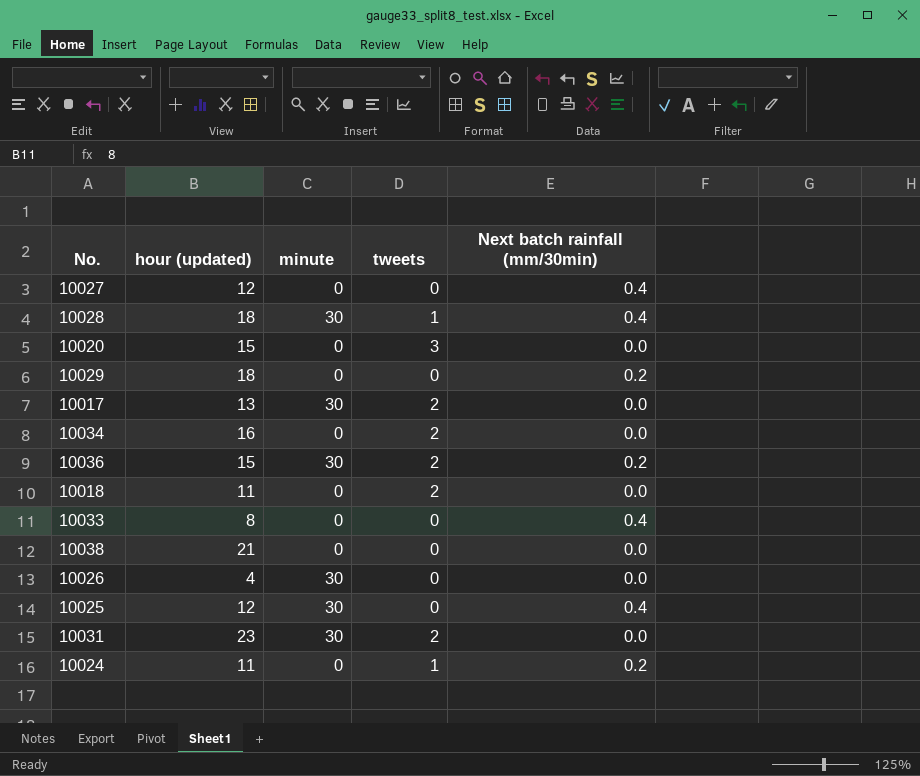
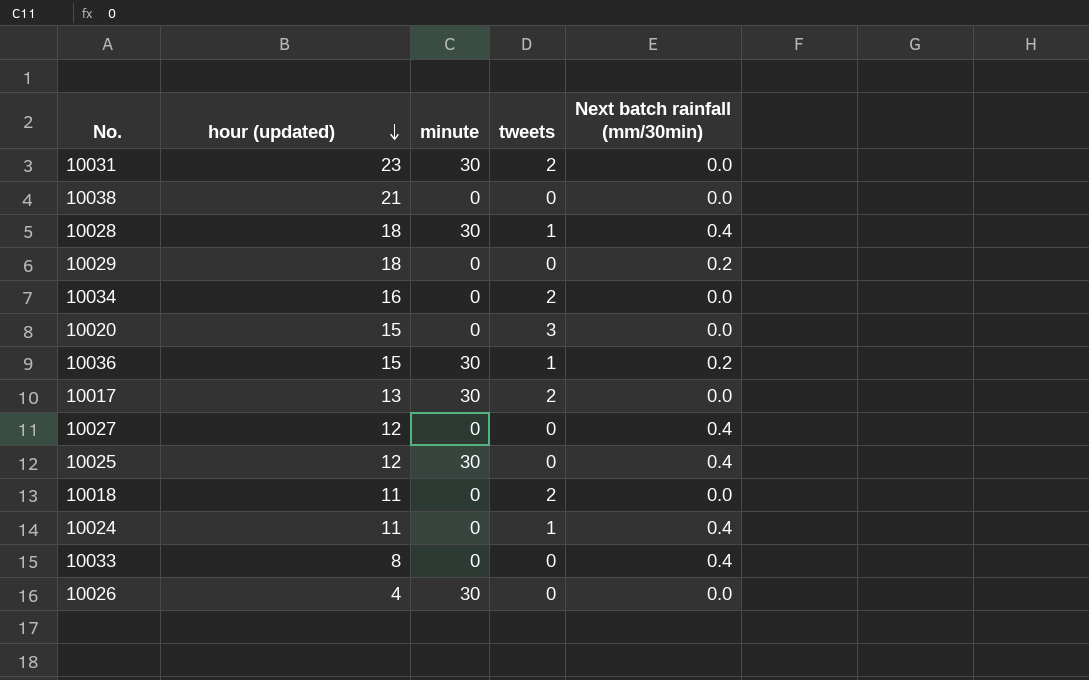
row order: none -> hour (updated) descending
10036 | tweets: 2 -> 1
10024 | Next batch rainfall (mm/30min): 0.2 -> 0.4

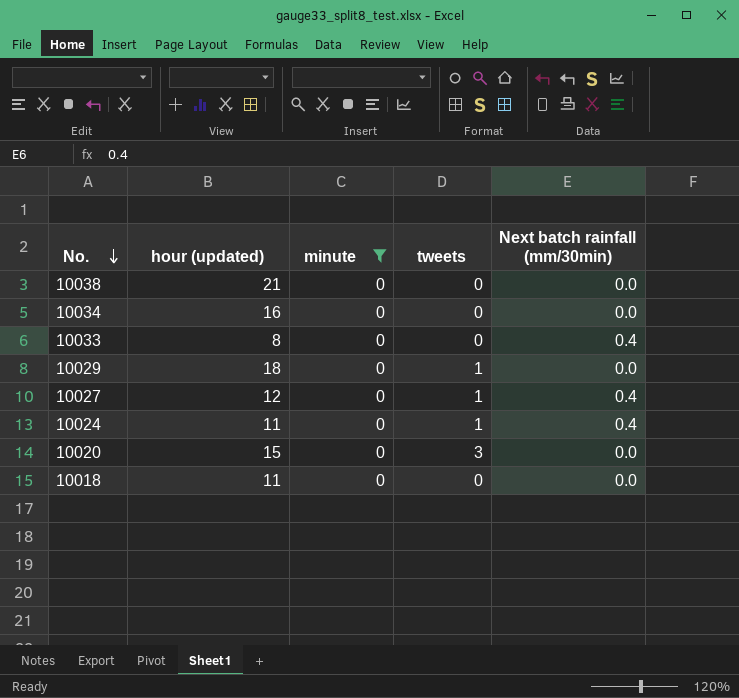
filter: none -> minute = 0
row order: hour (updated) descending -> No. descending
10034 | tweets: 2 -> 0
10029 | tweets: 0 -> 1
10029 | Next batch rainfall (mm/30min): 0.2 -> 0.0
10027 | tweets: 0 -> 1
10018 | tweets: 2 -> 0

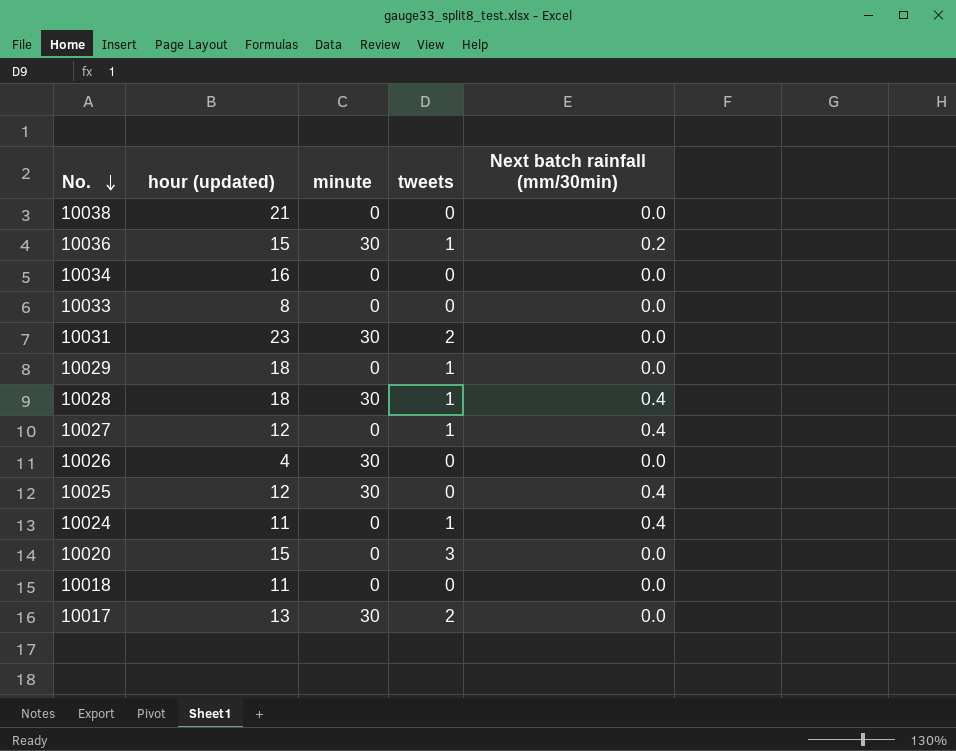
filter: minute = 0 -> none
10033 | Next batch rainfall (mm/30min): 0.4 -> 0.0

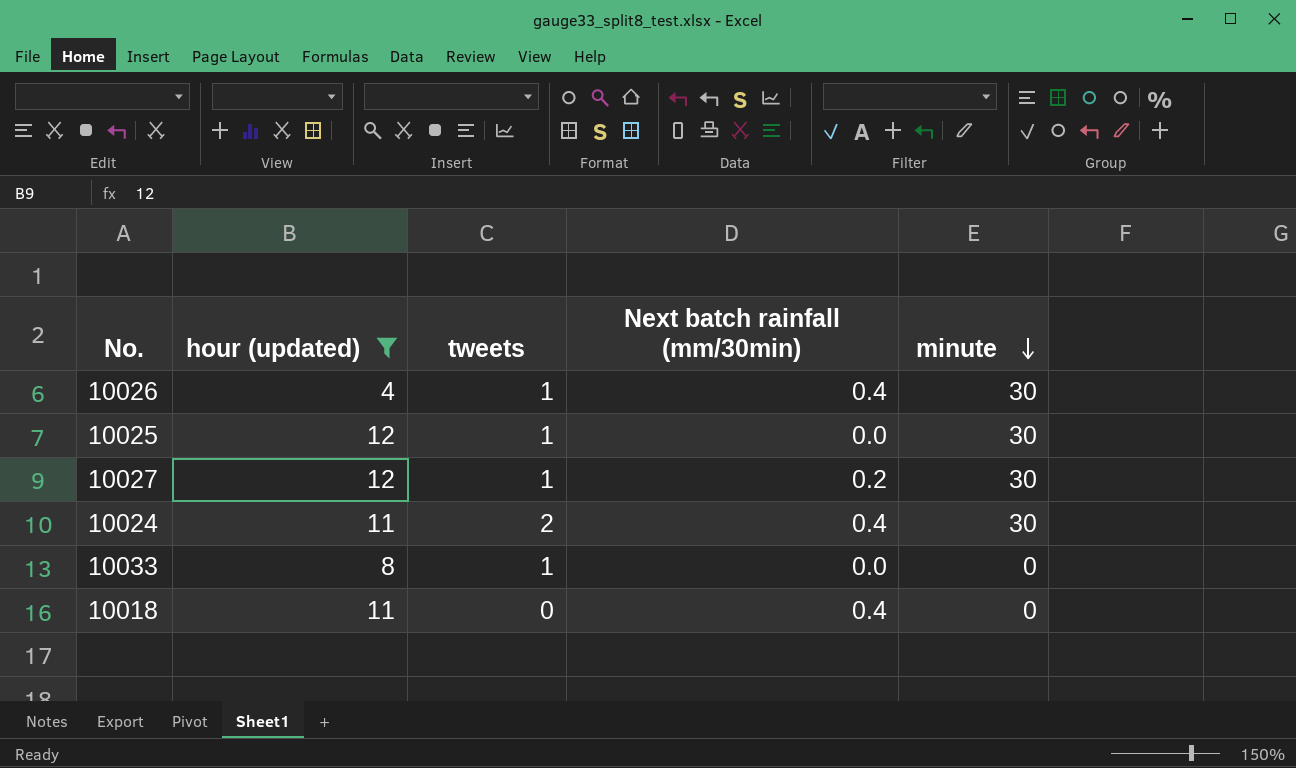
filter: none -> hour (updated) <= 12
row order: No. descending -> minute descending
column minute | position: 3 -> 5
10026 | tweets: 0 -> 1
10026 | Next batch rainfall (mm/30min): 0.0 -> 0.4
10025 | tweets: 0 -> 1
10025 | Next batch rainfall (mm/30min): 0.4 -> 0.0
10027 | Next batch rainfall (mm/30min): 0.4 -> 0.2
10027 | minute: 0 -> 30
10024 | tweets: 1 -> 2
10024 | minute: 0 -> 30
10033 | tweets: 0 -> 1
10018 | Next batch rainfall (mm/30min): 0.0 -> 0.4

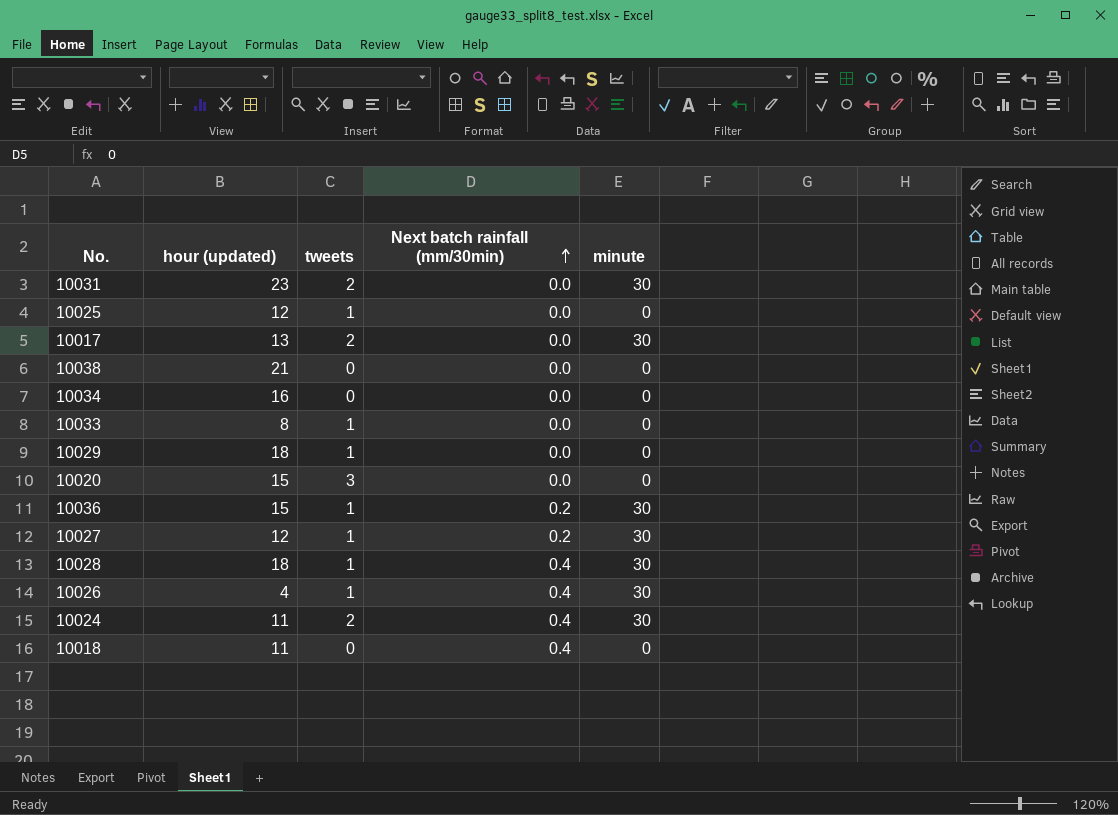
filter: hour (updated) <= 12 -> none
row order: minute descending -> Next batch rainfall (mm/30min) ascending
10025 | minute: 30 -> 0

